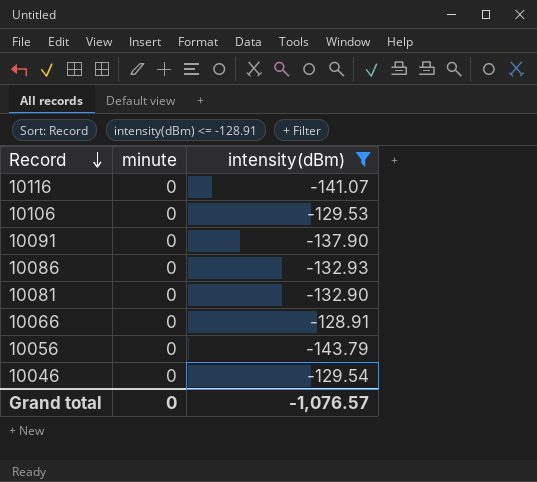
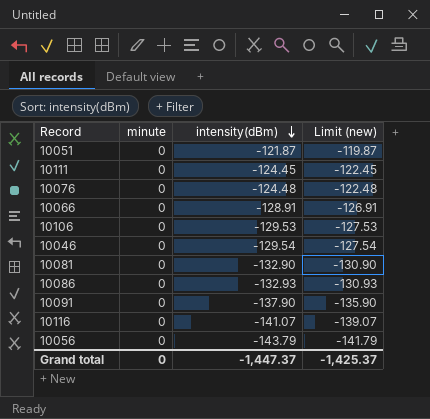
filter: intensity(dBm) <= -128.91 -> none
row order: Record descending -> intensity(dBm) descending
column Limit (new) | formula: none -> [intensity(dBm)] + 2
Grand total | intensity(dBm): -1,076.57 -> -1,447.37

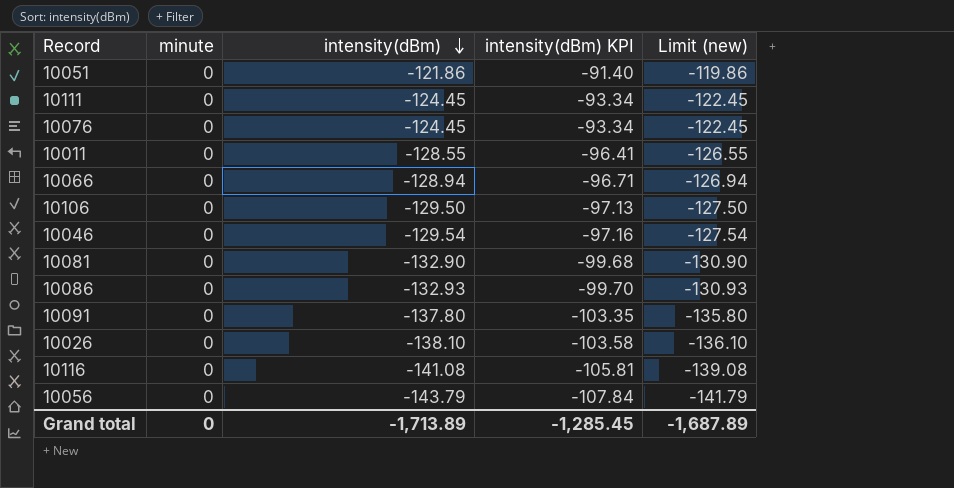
column intensity(dBm) KPI | formula: none -> [intensity(dBm)] * 0.75
10051 | intensity(dBm): -121.87 -> -121.86
10051 | Limit (new): -119.87 -> -119.86
10076 | intensity(dBm): -124.48 -> -124.45
10076 | Limit (new): -122.48 -> -122.45
row 10011: none -> 0 | -128.55 | -96.41 | -126.55
10066 | intensity(dBm): -128.91 -> -128.94
10066 | Limit (new): -126.91 -> -126.94
10106 | intensity(dBm): -129.53 -> -129.50
10106 | Limit (new): -127.53 -> -127.50
10091 | intensity(dBm): -137.90 -> -137.80
10091 | Limit (new): -135.90 -> -135.80
row 10026: none -> 0 | -138.10 | -103.58 | -136.10
10116 | intensity(dBm): -141.07 -> -141.08
10116 | Limit (new): -139.07 -> -139.08
Grand total | intensity(dBm): -1,447.37 -> -1,713.89
Grand total | Limit (new): -1,425.37 -> -1,687.89

